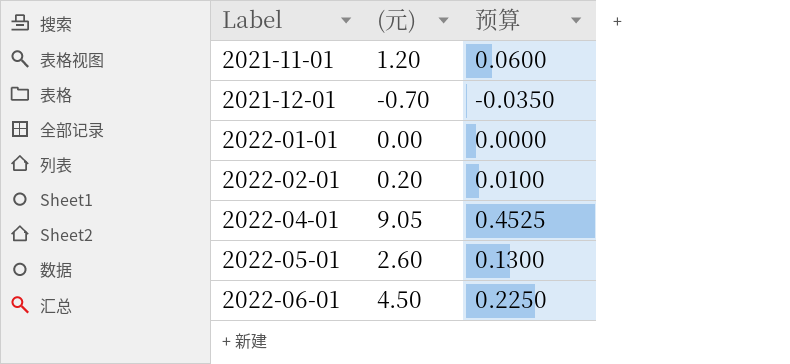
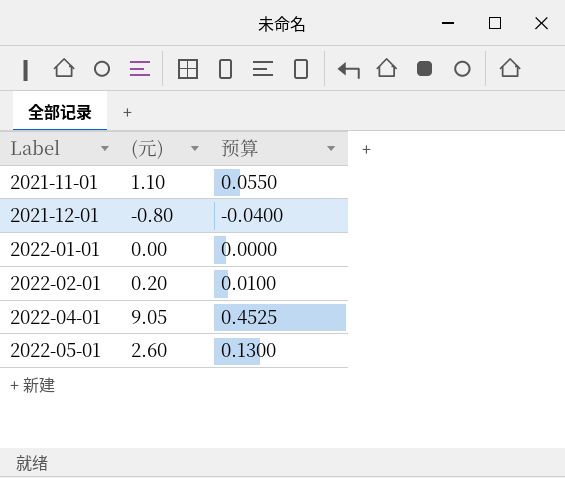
row 2022-06-01: 4.50 | 0.2250 -> none
2021-11-01 | (元): 1.20 -> 1.10
2021-11-01 | 预算: 0.0600 -> 0.0550
2021-12-01 | (元): -0.70 -> -0.80
2021-12-01 | 预算: -0.0350 -> -0.0400

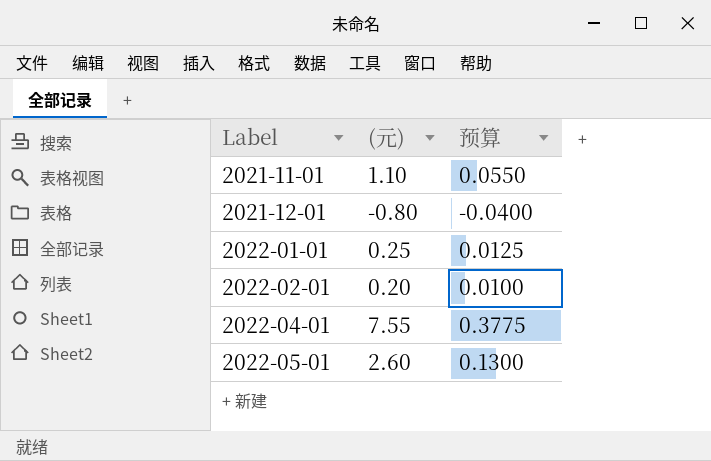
2022-01-01 | (元): 0.00 -> 0.25
2022-01-01 | 预算: 0.0000 -> 0.0125
2022-04-01 | (元): 9.05 -> 7.55
2022-04-01 | 预算: 0.4525 -> 0.3775

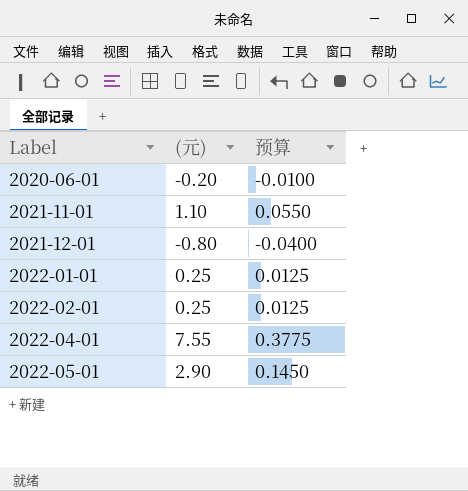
row 2020-06-01: none -> -0.20 | -0.0100
2022-02-01 | (元): 0.20 -> 0.25
2022-02-01 | 预算: 0.0100 -> 0.0125
2022-05-01 | (元): 2.60 -> 2.90
2022-05-01 | 预算: 0.1300 -> 0.1450

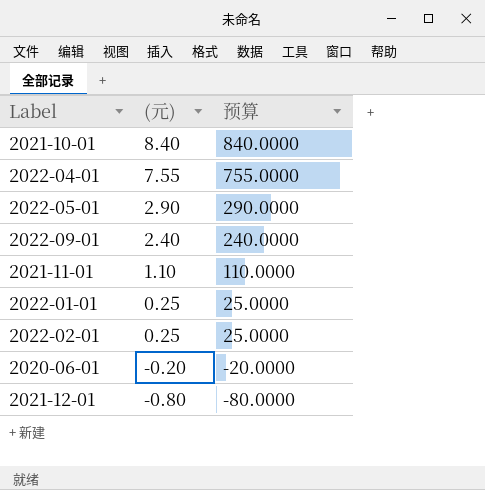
row order: Label ascending -> (元) descending
column 预算 | formula: [(元)] * 0.05 -> [(元)] * 100
row 2021-10-01: none -> 8.40 | 840.0000
row 2022-09-01: none -> 2.40 | 240.0000

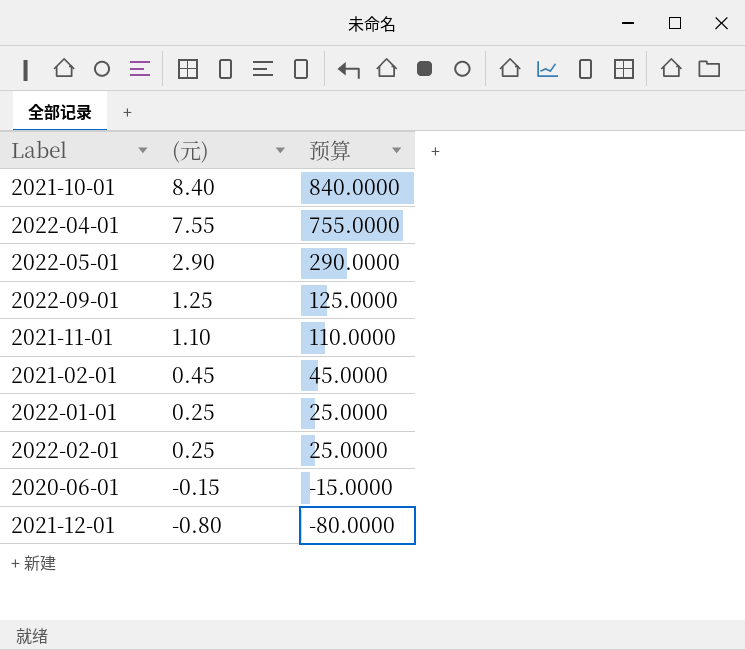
2022-09-01 | (元): 2.40 -> 1.25
2022-09-01 | 预算: 240.0000 -> 125.0000
row 2021-02-01: none -> 0.45 | 45.0000
2020-06-01 | (元): -0.20 -> -0.15
2020-06-01 | 预算: -20.0000 -> -15.0000

